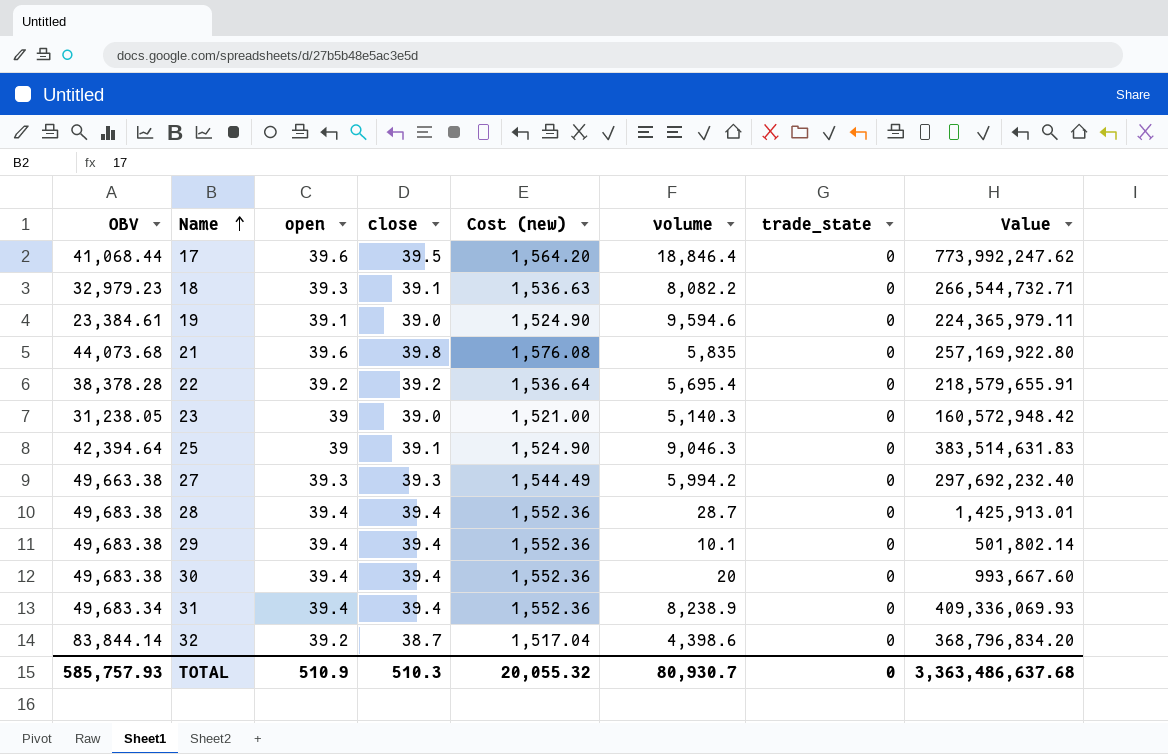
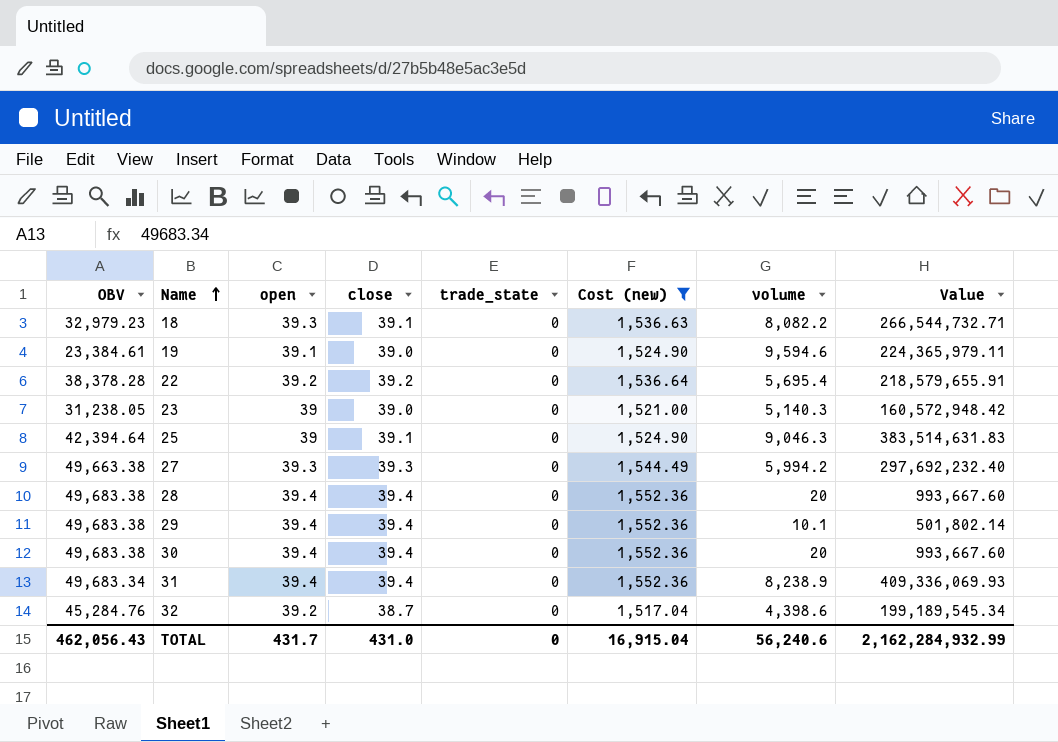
filter: none -> Cost (new) <= 1,552.36
column trade_state | position: 7 -> 5
28 | volume: 28.7 -> 20
28 | Value: 1,425,913.01 -> 993,667.60
32 | OBV: 83,844.14 -> 45,284.76
32 | Value: 368,796,834.20 -> 199,189,545.34
TOTAL | OBV: 585,757.93 -> 462,056.43
TOTAL | open: 510.9 -> 431.7
TOTAL | close: 510.3 -> 431.0
TOTAL | Cost (new): 20,055.32 -> 16,915.04
TOTAL | volume: 80,930.7 -> 56,240.6
TOTAL | Value: 3,363,486,637.68 -> 2,162,284,932.99

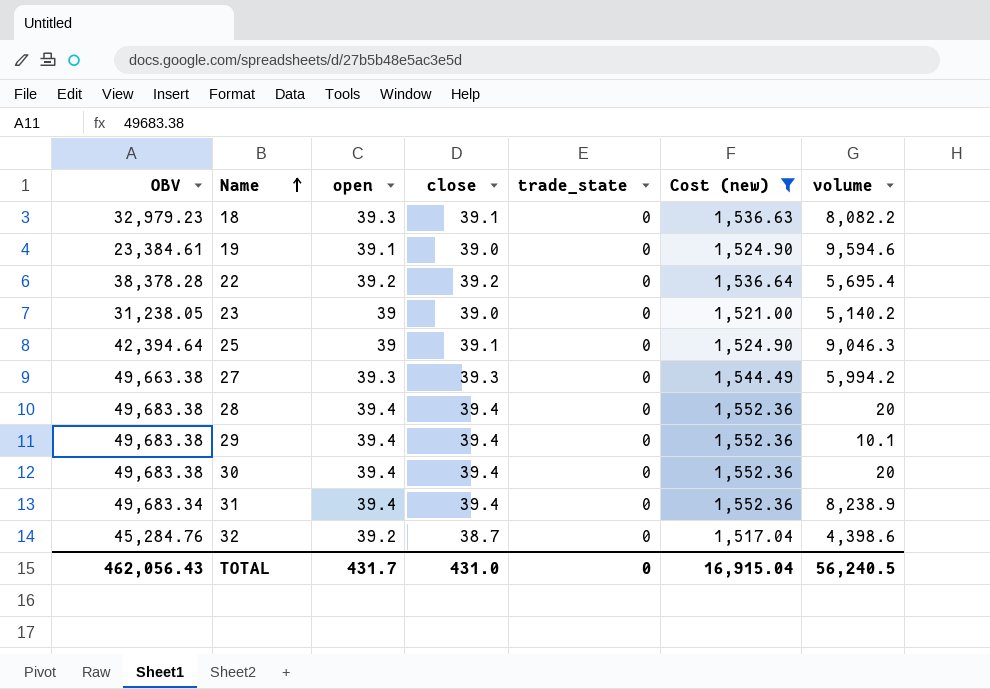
column Value | formula: [OBV] * [volume] -> none
23 | volume: 5,140.3 -> 5,140.2
TOTAL | volume: 56,240.6 -> 56,240.5

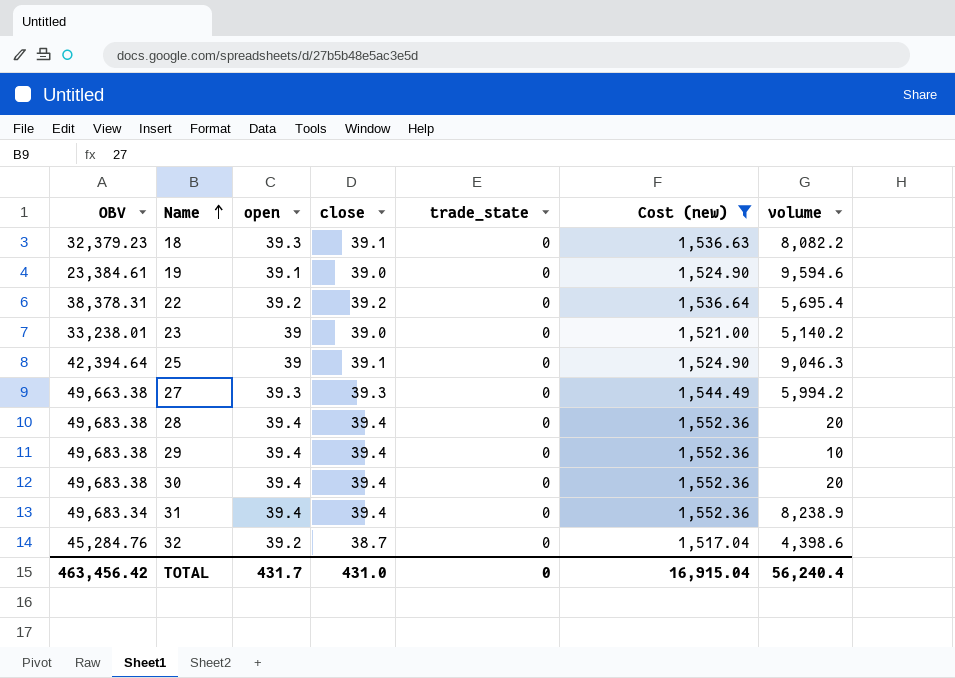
18 | OBV: 32,979.23 -> 32,379.23
22 | OBV: 38,378.28 -> 38,378.31
23 | OBV: 31,238.05 -> 33,238.01
29 | volume: 10.1 -> 10
TOTAL | OBV: 462,056.43 -> 463,456.42
TOTAL | volume: 56,240.5 -> 56,240.4

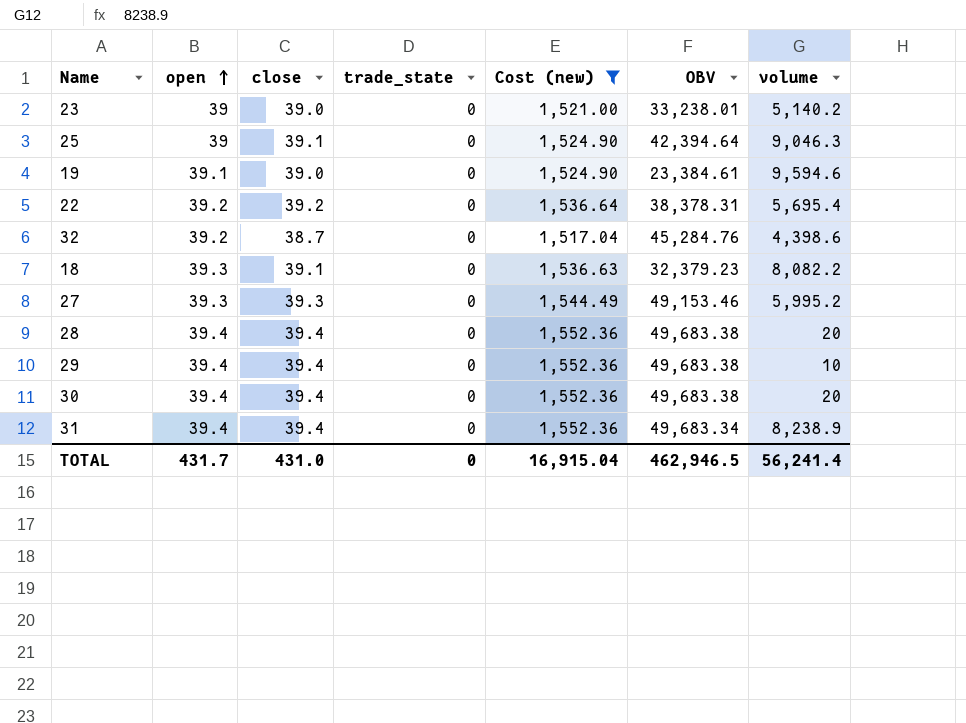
row order: Name ascending -> open ascending
column OBV | position: 1 -> 6
27 | OBV: 49,663.38 -> 49,153.46
27 | volume: 5,994.2 -> 5,995.2
TOTAL | OBV: 463,456.42 -> 462,946.5
TOTAL | volume: 56,240.4 -> 56,241.4

